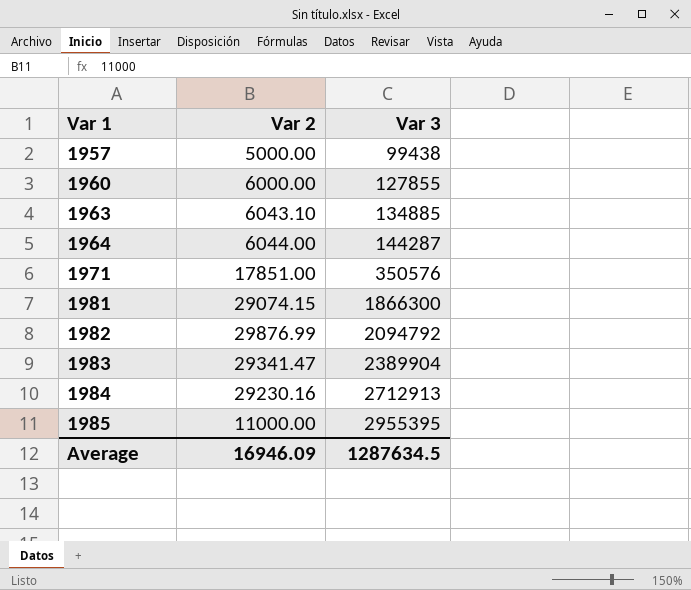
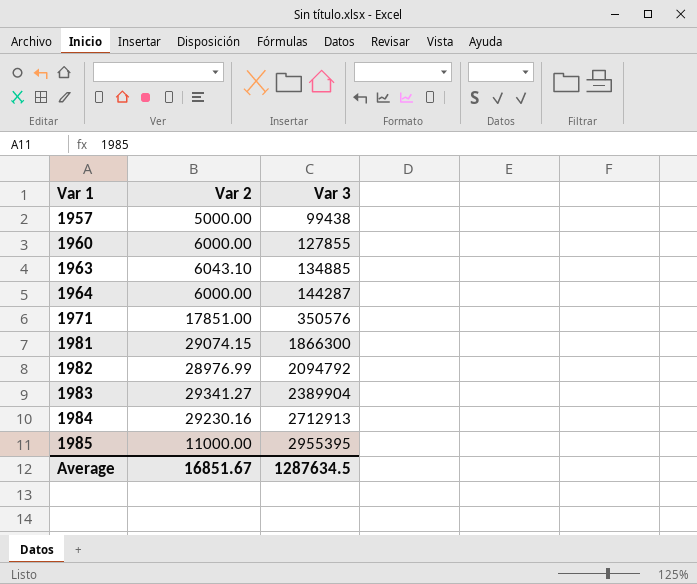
1964 | Var 2: 6044.00 -> 6000.00
1982 | Var 2: 29876.99 -> 28976.99
1983 | Var 2: 29341.47 -> 29341.27
Average | Var 2: 16946.09 -> 16851.67

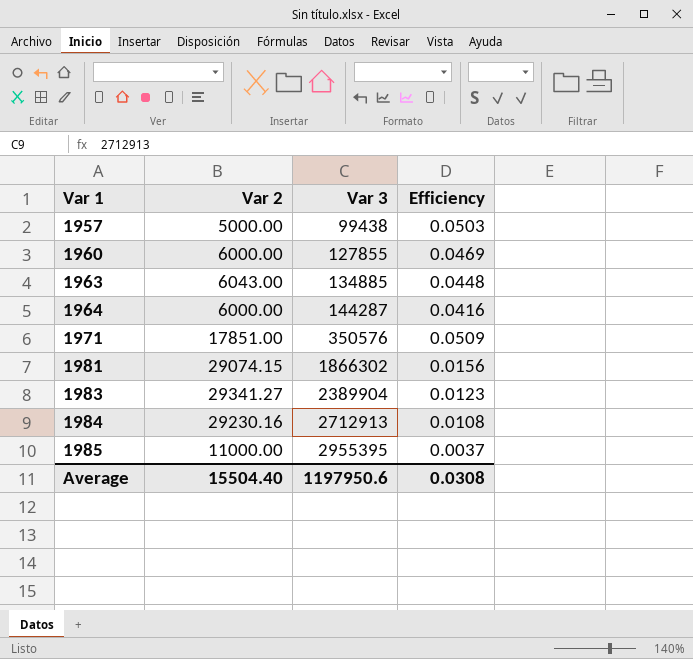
column Efficiency | formula: none -> [Var 2] / [Var 3]
row 1982: 28976.99 | 2094792 -> none
1963 | Var 2: 6043.10 -> 6043.00
1981 | Var 3: 1866300 -> 1866302
Average | Var 2: 16851.67 -> 15504.40
Average | Var 3: 1287634.5 -> 1197950.6

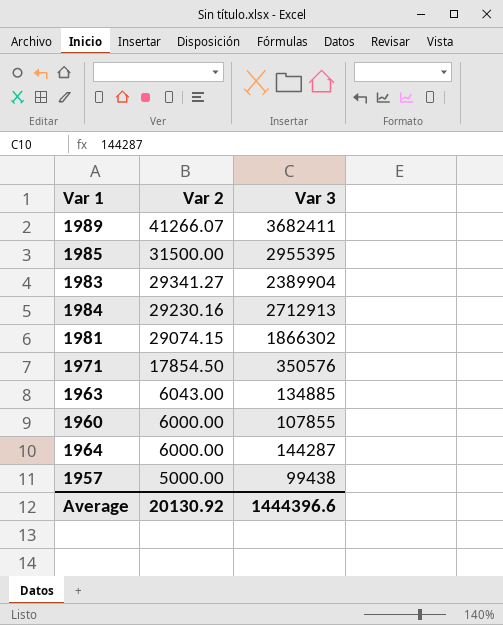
row order: Var 1 ascending -> Var 2 descending
column Efficiency | formula: [Var 2] / [Var 3] -> none
row 1989: none -> 41266.07 | 3682411
1985 | Var 2: 11000.00 -> 31500.00
1971 | Var 2: 17851.00 -> 17854.50
1960 | Var 3: 127855 -> 107855
Average | Var 2: 15504.40 -> 20130.92
Average | Var 3: 1197950.6 -> 1444396.6

